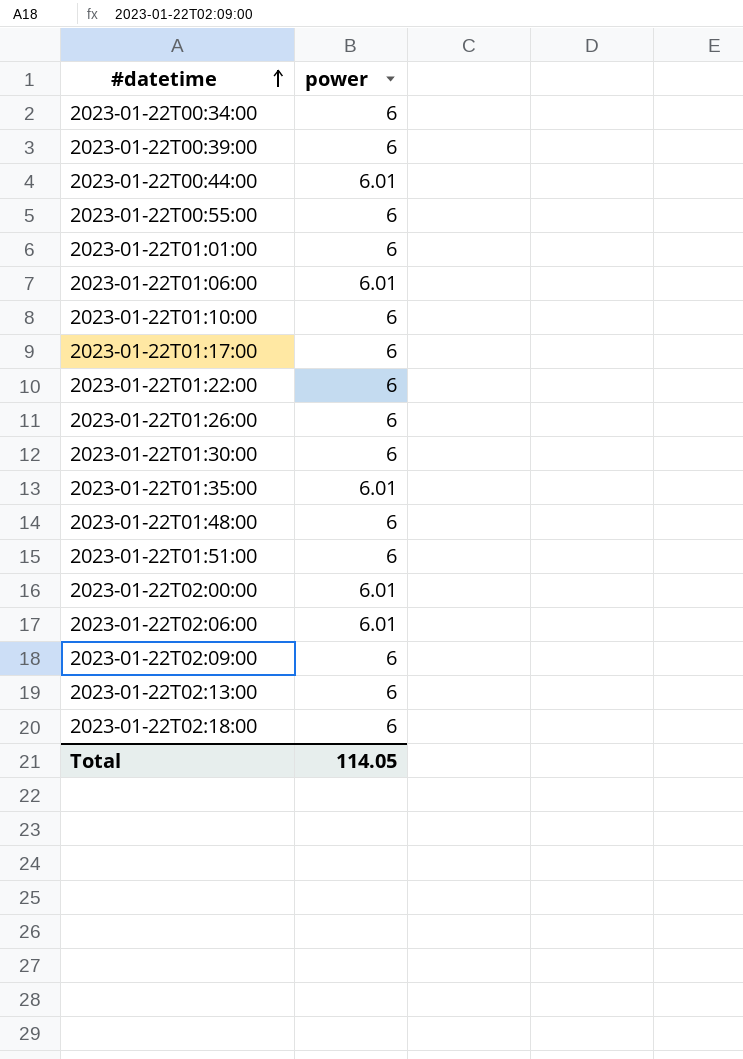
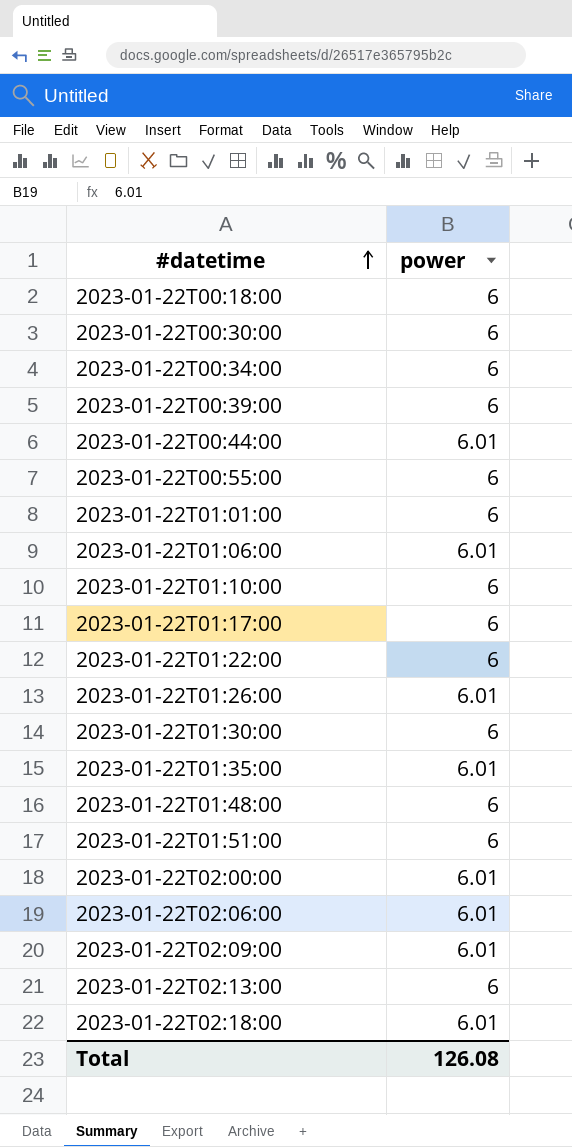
row 2023-01-22T00:18:00: none -> 6
row 2023-01-22T00:30:00: none -> 6
2023-01-22T01:26:00 | power: 6 -> 6.01
2023-01-22T02:09:00 | power: 6 -> 6.01
2023-01-22T02:18:00 | power: 6 -> 6.01
Total | power: 114.05 -> 126.08

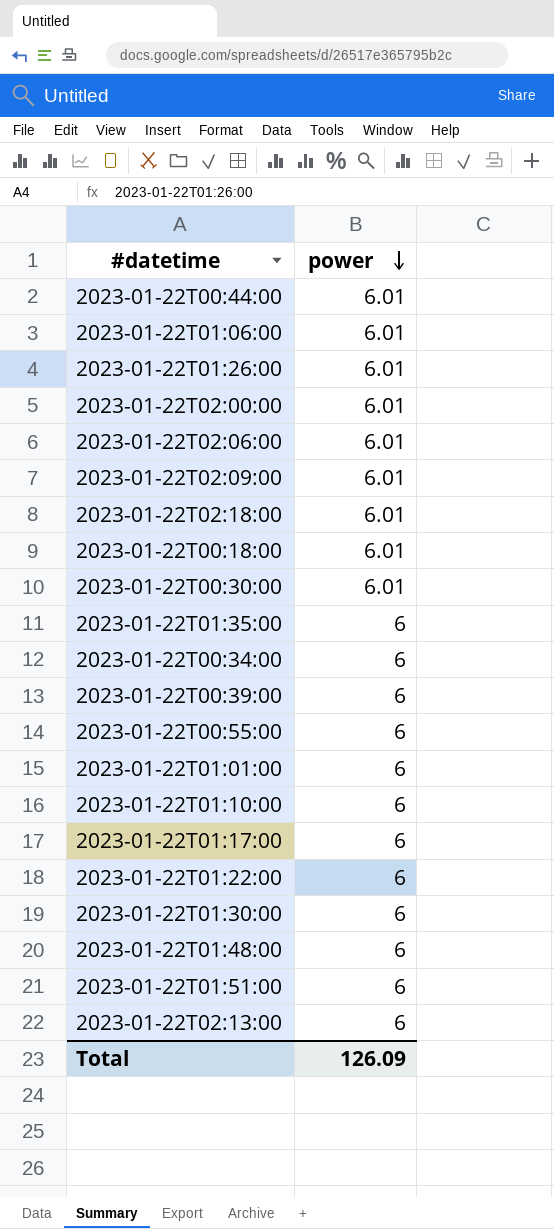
row order: #datetime ascending -> power descending
2023-01-22T00:18:00 | power: 6 -> 6.01
2023-01-22T00:30:00 | power: 6 -> 6.01
2023-01-22T01:35:00 | power: 6.01 -> 6
Total | power: 126.08 -> 126.09

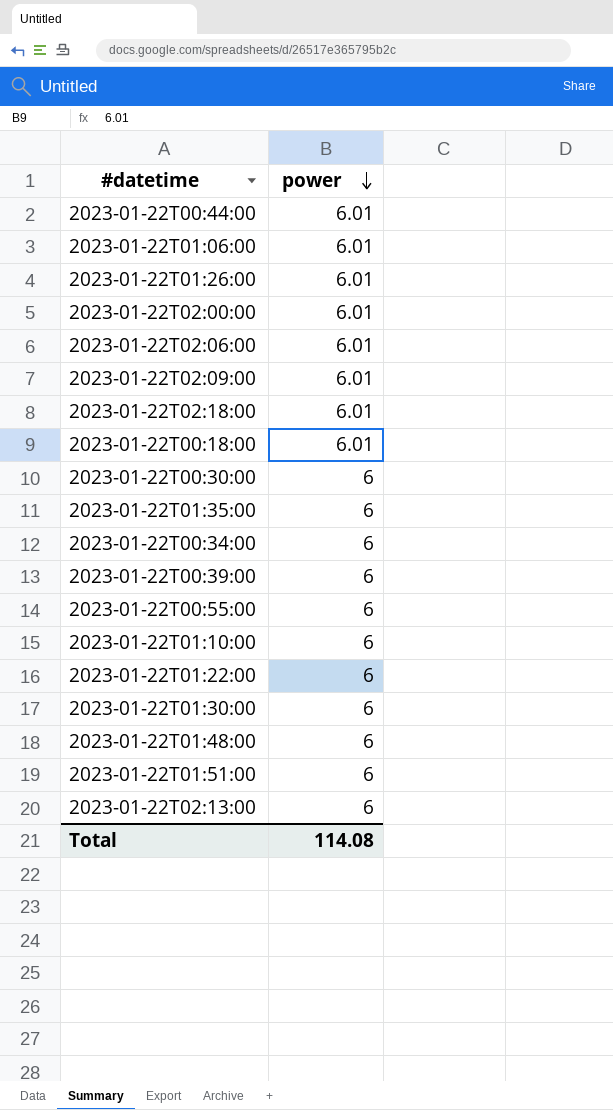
row 2023-01-22T01:01:00: 6 -> none
row 2023-01-22T01:17:00: 6 -> none
2023-01-22T00:30:00 | power: 6.01 -> 6
Total | power: 126.09 -> 114.08

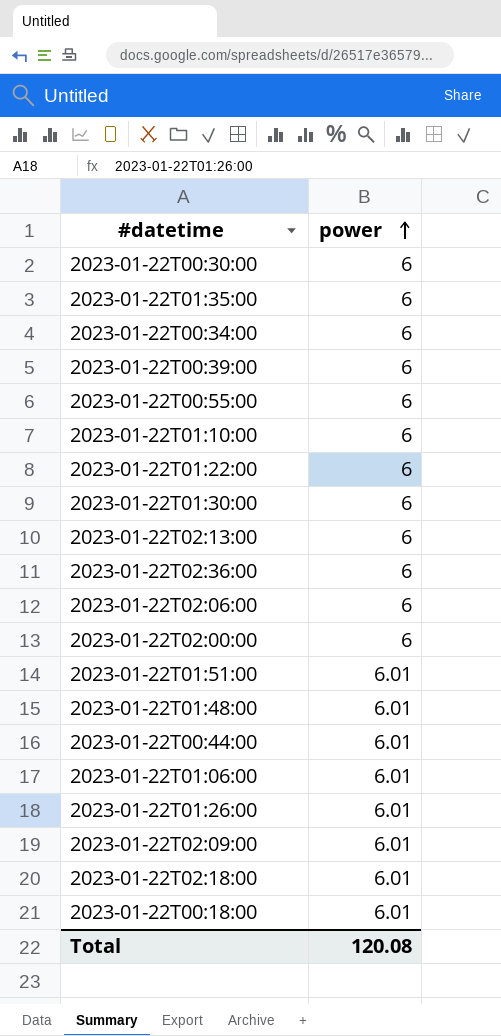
row order: power descending -> power ascending
row 2023-01-22T02:36:00: none -> 6
2023-01-22T02:06:00 | power: 6.01 -> 6
2023-01-22T02:00:00 | power: 6.01 -> 6
2023-01-22T01:51:00 | power: 6 -> 6.01
2023-01-22T01:48:00 | power: 6 -> 6.01
Total | power: 114.08 -> 120.08

